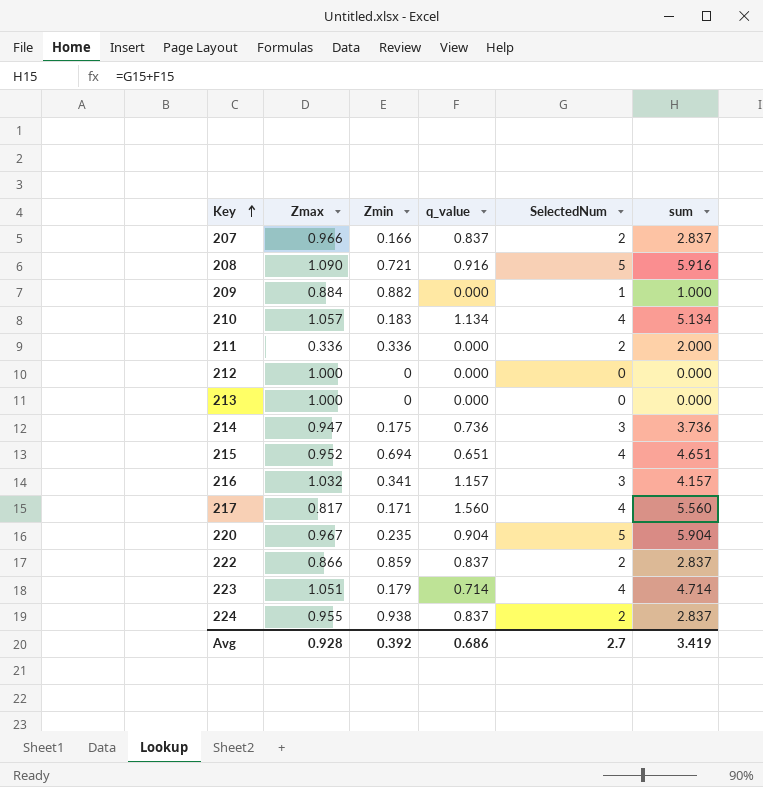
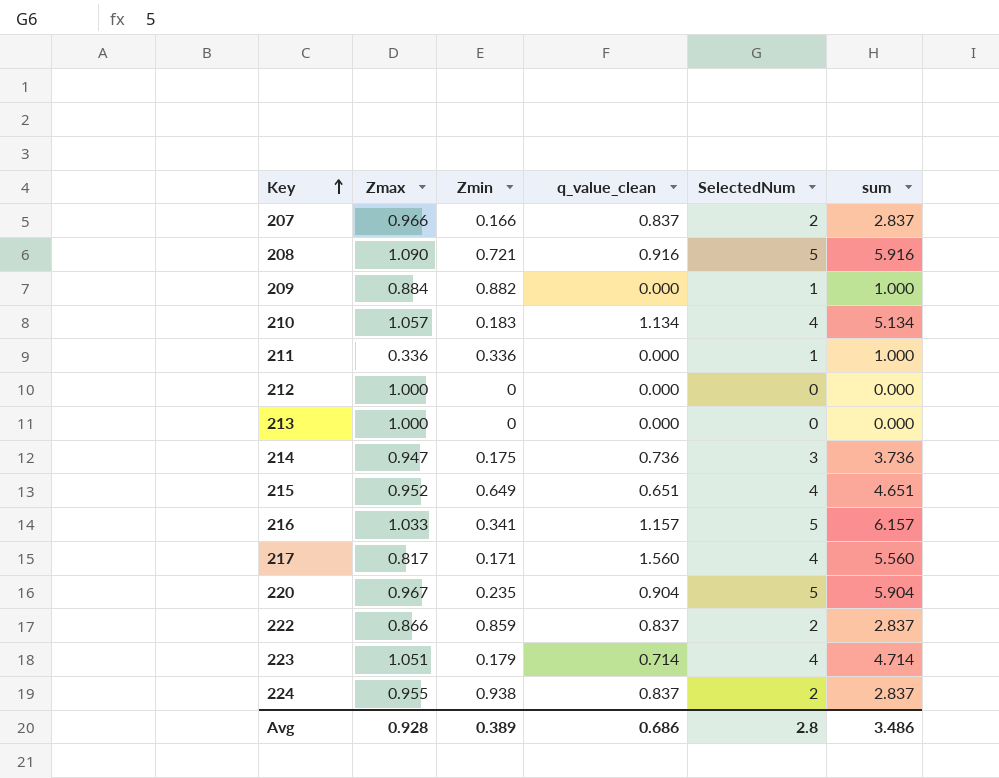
column name: q_value -> q_value_clean
211 | SelectedNum: 2 -> 1
211 | sum: 2.000 -> 1.000
215 | Zmin: 0.694 -> 0.649
216 | Zmax: 1.032 -> 1.033
216 | SelectedNum: 3 -> 5
216 | sum: 4.157 -> 6.157
Avg | Zmin: 0.392 -> 0.389
Avg | SelectedNum: 2.7 -> 2.8
Avg | sum: 3.419 -> 3.486

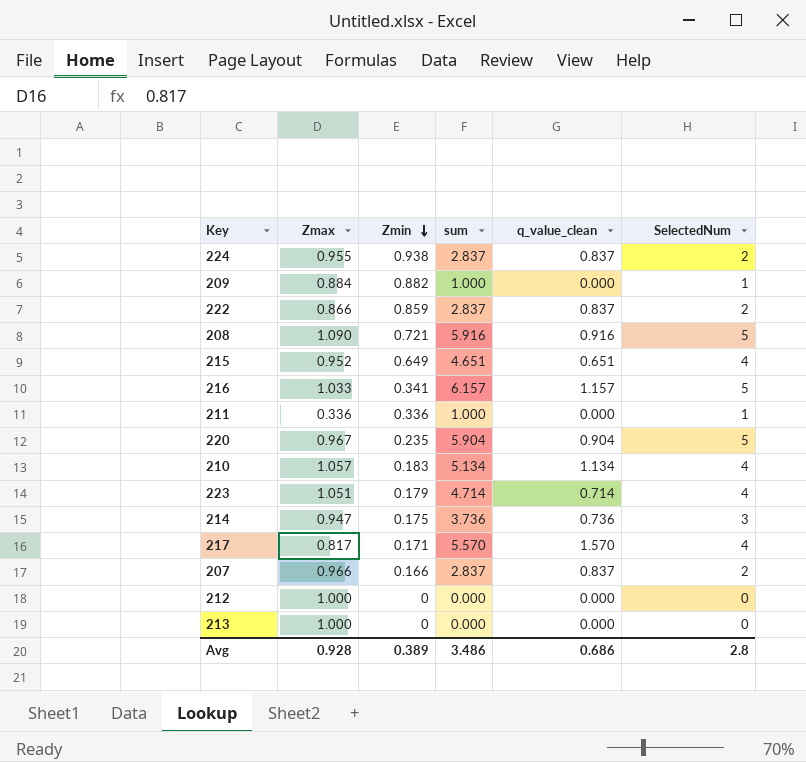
row order: Key ascending -> Zmin descending
column sum | position: 6 -> 4
217 | sum: 5.560 -> 5.570
217 | q_value_clean: 1.560 -> 1.570

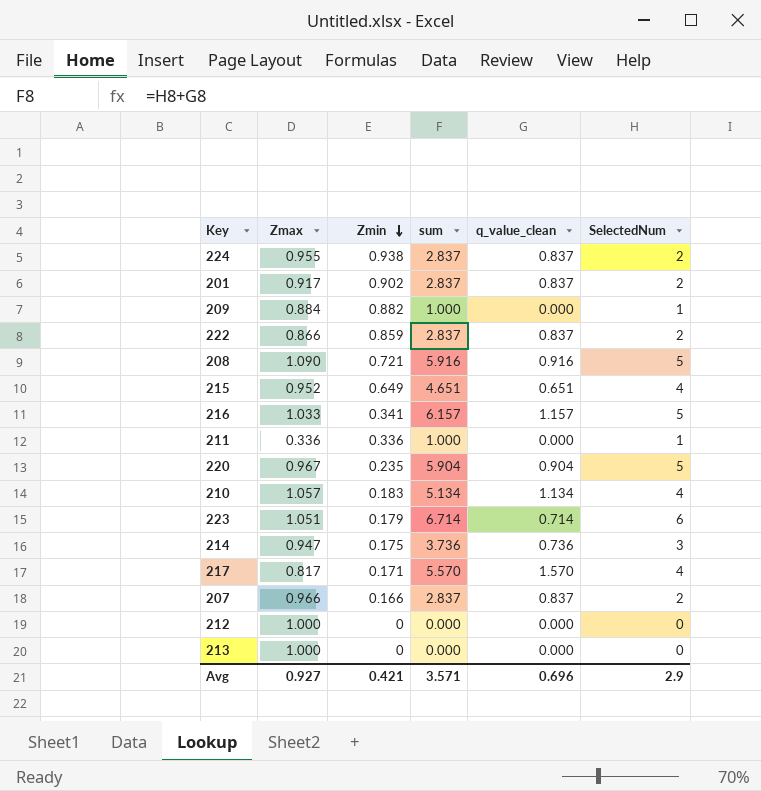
row 201: none -> 0.917 | 0.902 | 2.837 | 0.837 | 2
223 | sum: 4.714 -> 6.714
223 | SelectedNum: 4 -> 6
Avg | Zmax: 0.928 -> 0.927
Avg | Zmin: 0.389 -> 0.421
Avg | sum: 3.486 -> 3.571
Avg | q_value_clean: 0.686 -> 0.696
Avg | SelectedNum: 2.8 -> 2.9

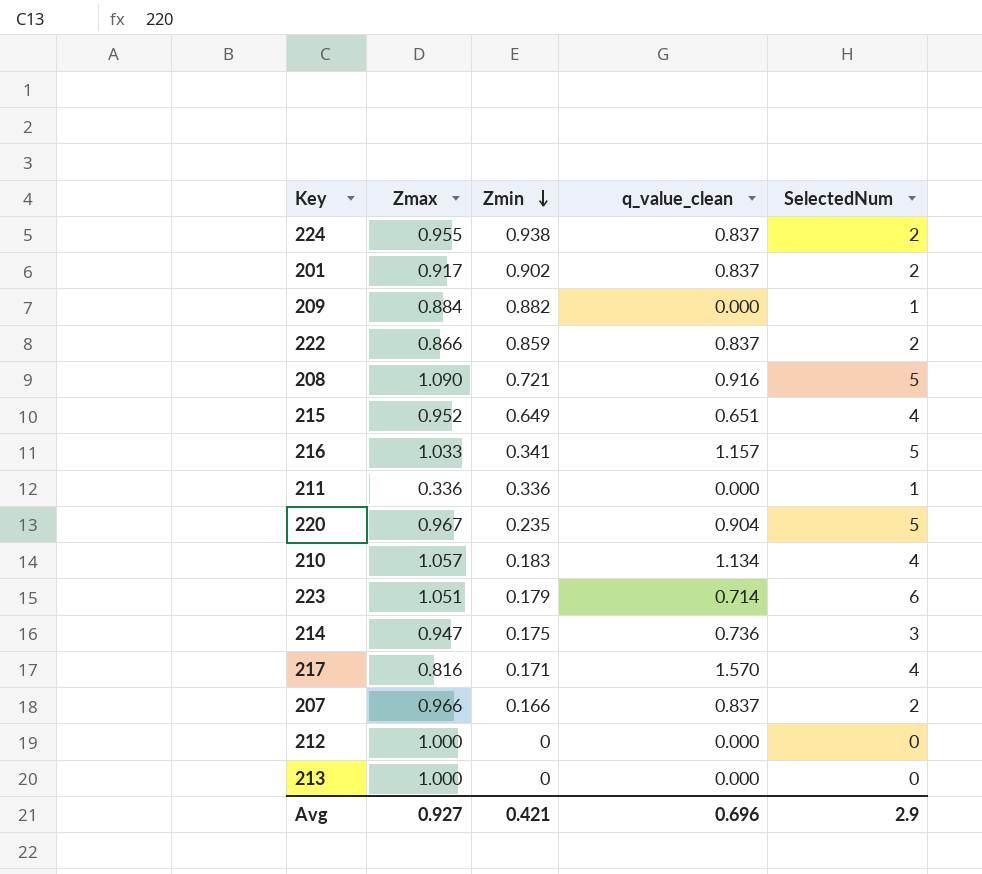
column sum | formula: [q_value_clean] + [SelectedNum] -> none
217 | Zmax: 0.817 -> 0.816

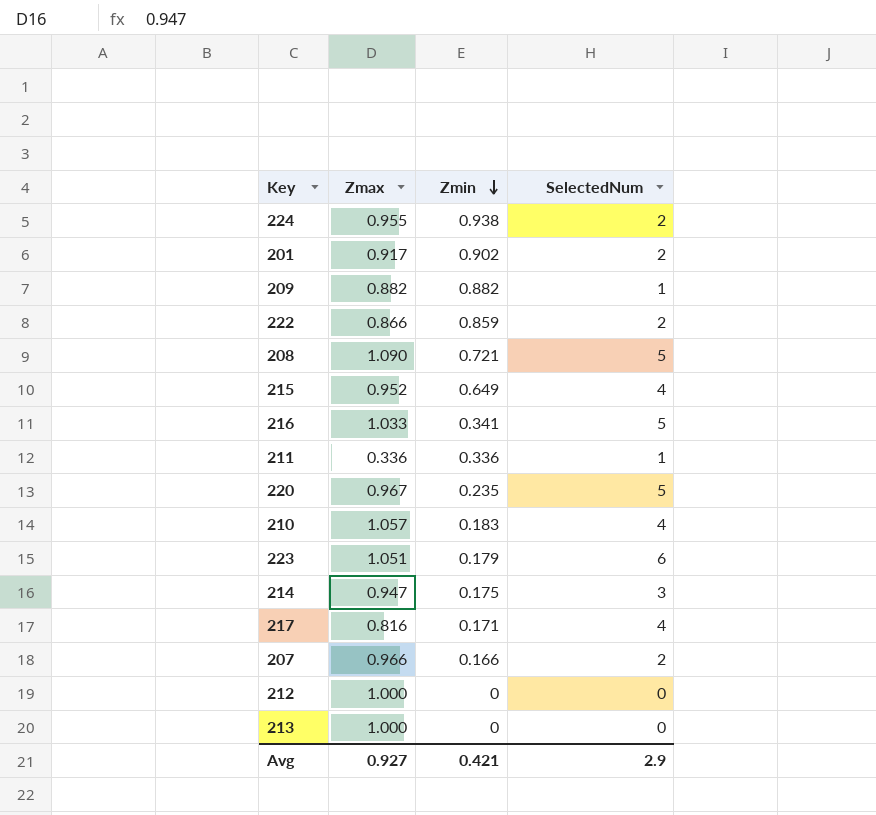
column q_value_clean | position: 4 -> none
209 | Zmax: 0.884 -> 0.882

